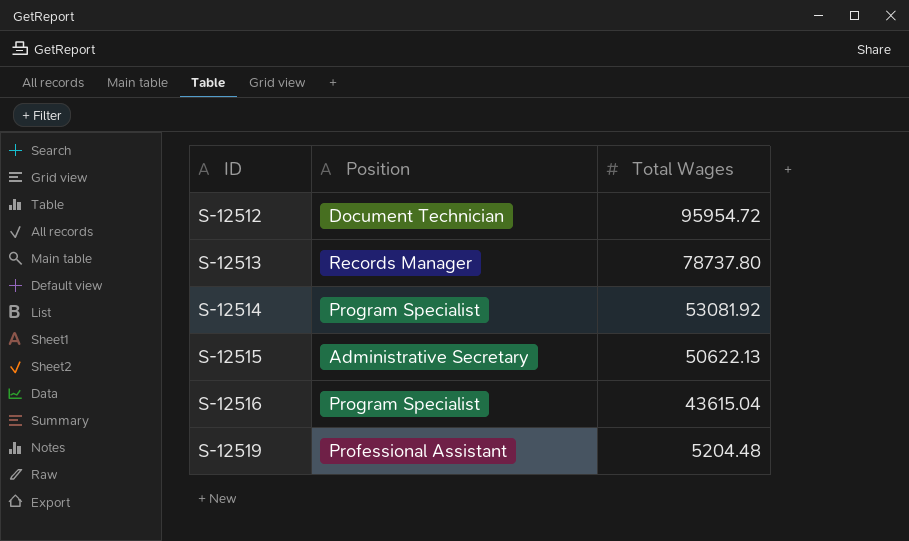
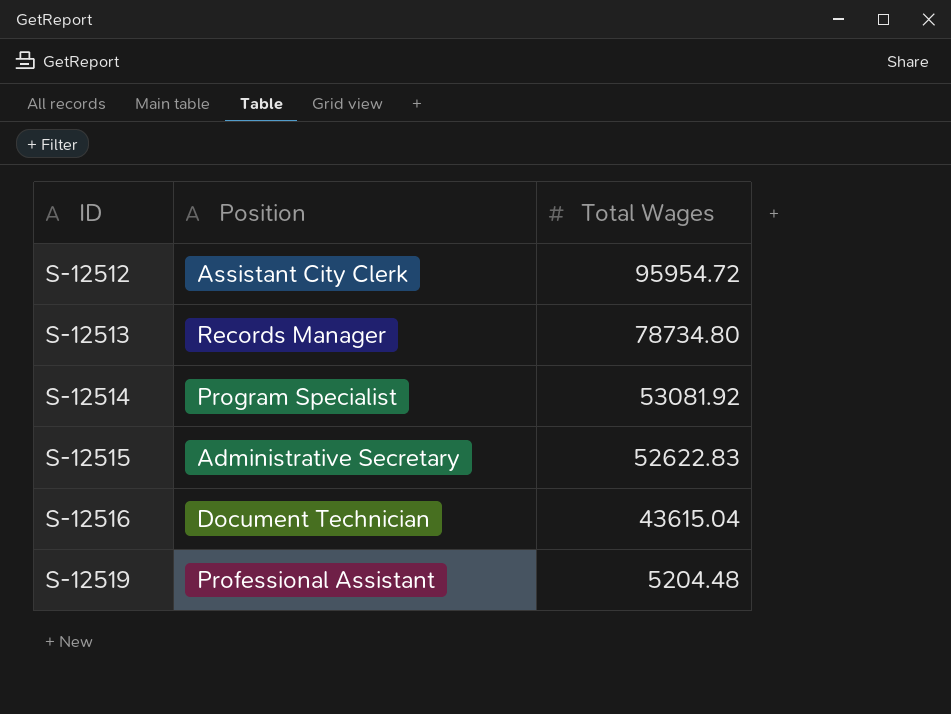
S-12512 | Position: Document Technician -> Assistant City Clerk
S-12513 | Total Wages: 78737.80 -> 78734.80
S-12515 | Total Wages: 50622.13 -> 52622.83
S-12516 | Position: Program Specialist -> Document Technician

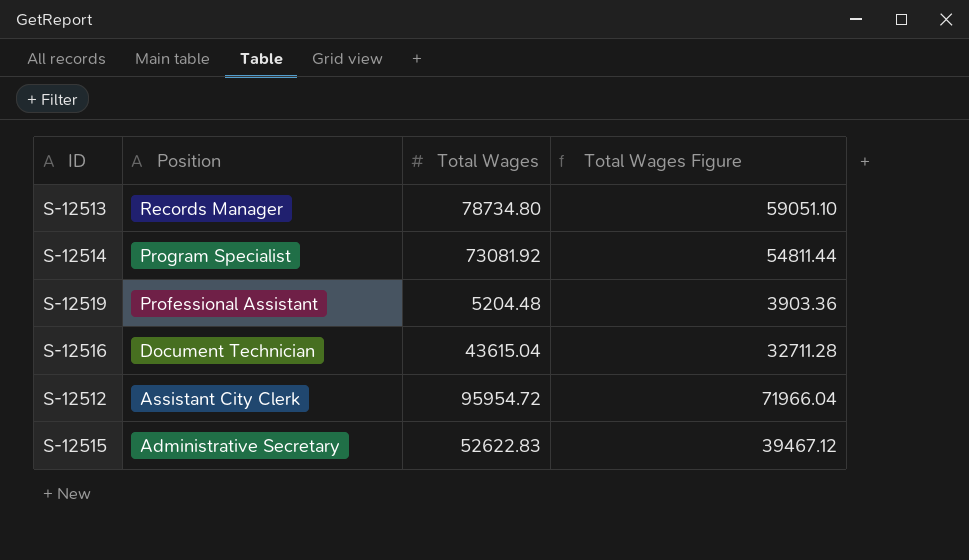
row order: ID ascending -> Position descending
column Total Wages Figure | formula: none -> [Total Wages] * 0.75
S-12514 | Total Wages: 53081.92 -> 73081.92

